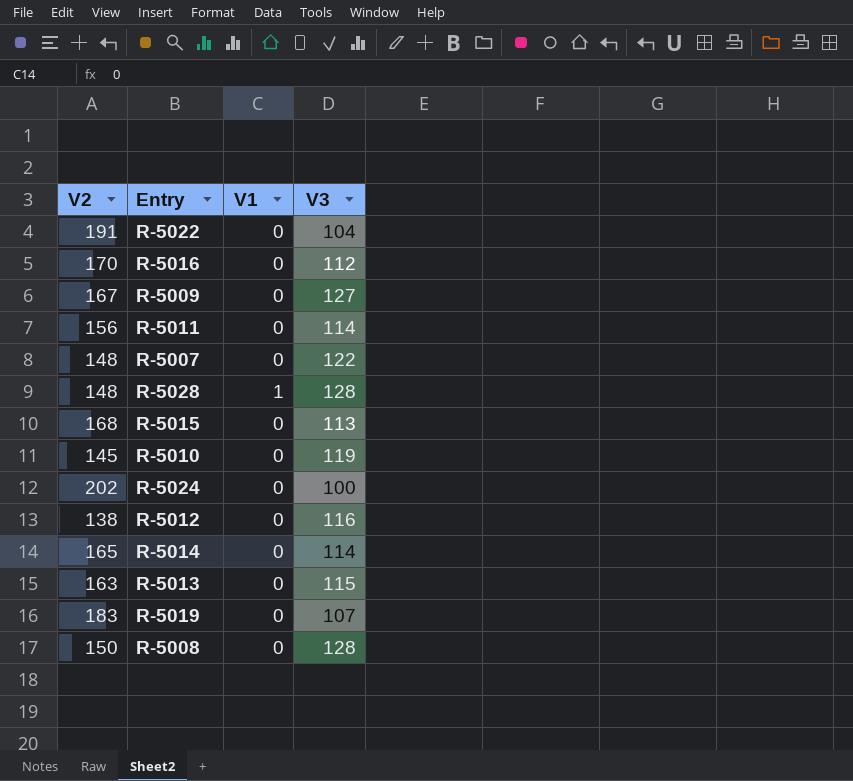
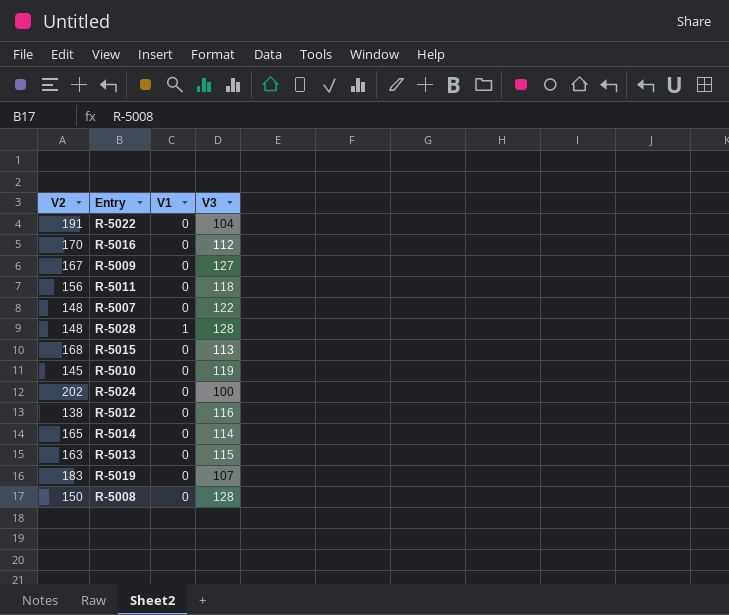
R-5011 | V3: 114 -> 118

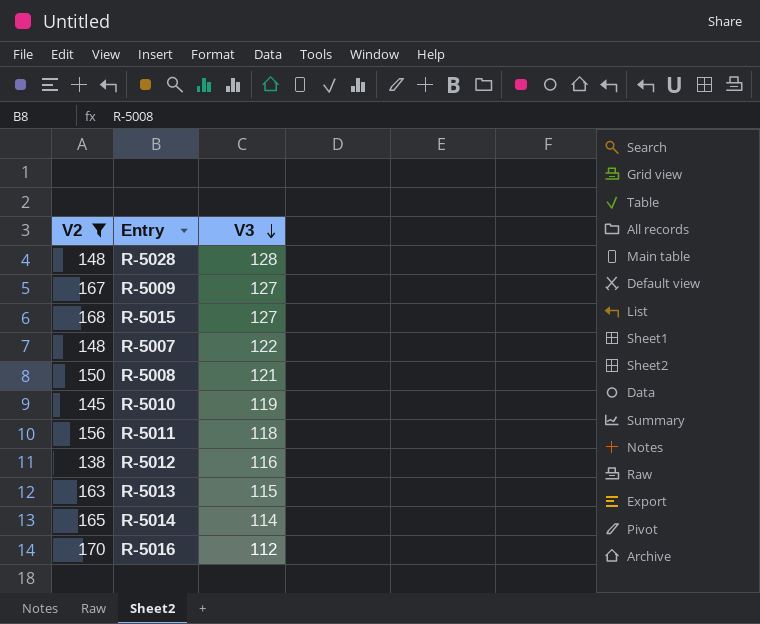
filter: none -> V2 <= 170
row order: none -> V3 descending
column V1 | position: 3 -> none
R-5015 | V3: 113 -> 127
R-5008 | V3: 128 -> 121

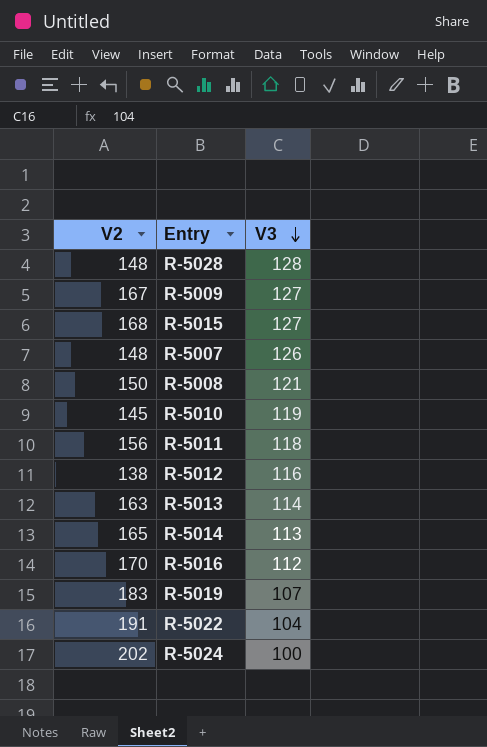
filter: V2 <= 170 -> none
R-5007 | V3: 122 -> 126
R-5013 | V3: 115 -> 114
R-5014 | V3: 114 -> 113

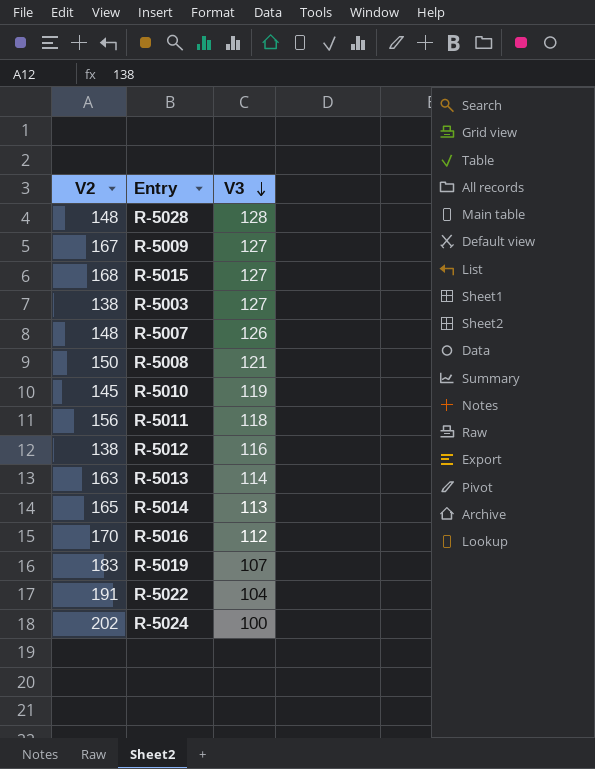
row R-5003: none -> 138 | 127

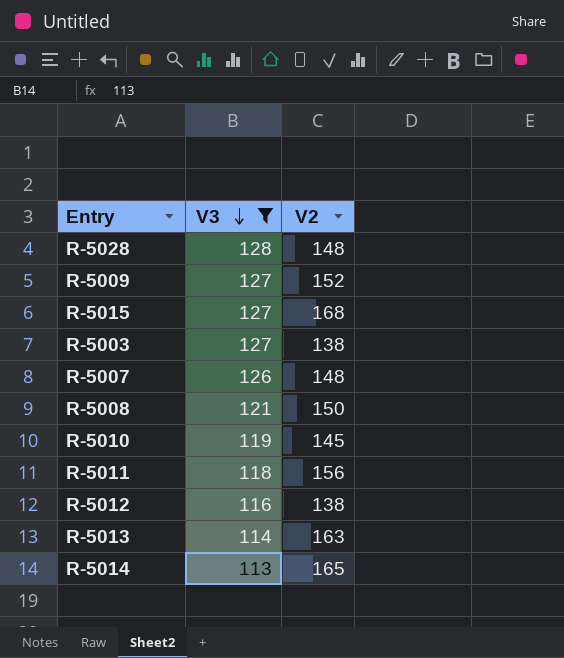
filter: none -> V3 >= 113
column V2 | position: 1 -> 3
R-5009 | V2: 167 -> 152

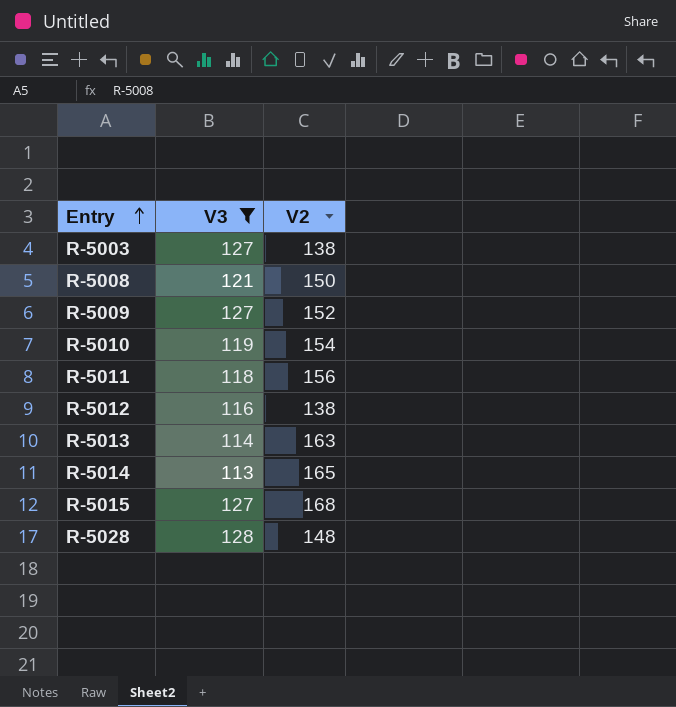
row order: V3 descending -> Entry ascending
row R-5007: 126 | 148 -> none
R-5010 | V2: 145 -> 154

